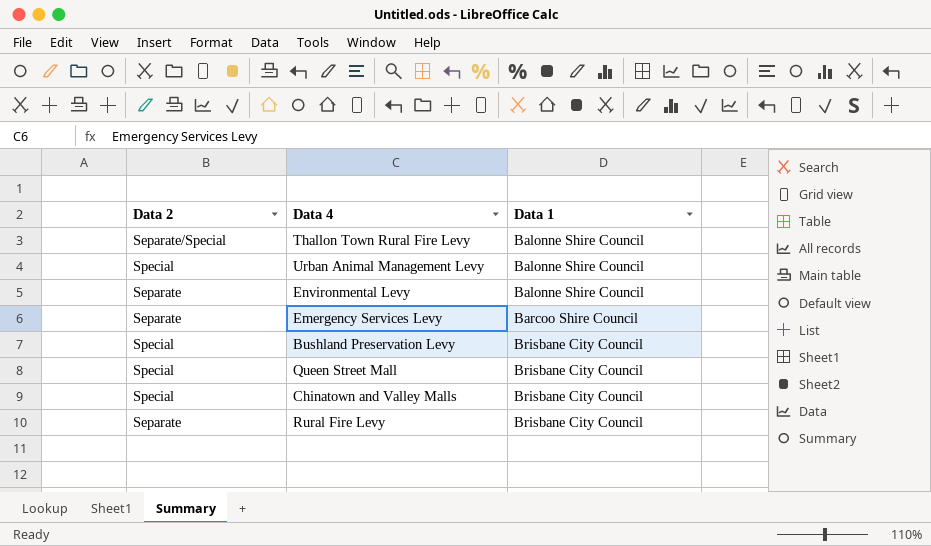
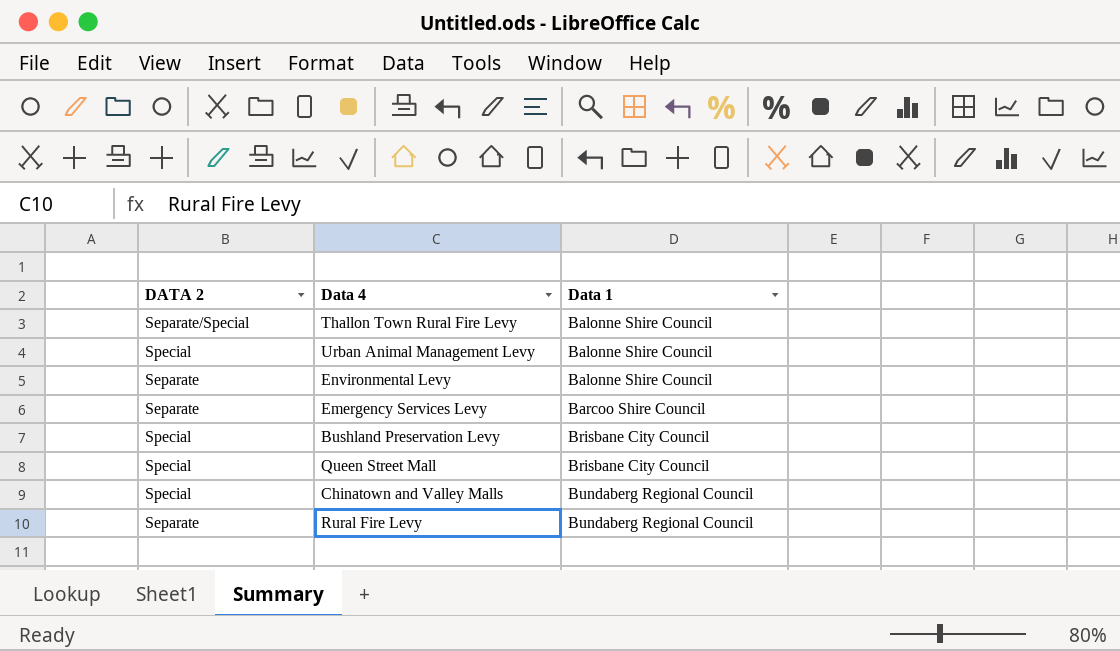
column name: Data 2 -> DATA 2
Chinatown and Valley Malls | Data 1: Brisbane City Council -> Bundaberg Regional Council
Rural Fire Levy | Data 1: Brisbane City Council -> Bundaberg Regional Council

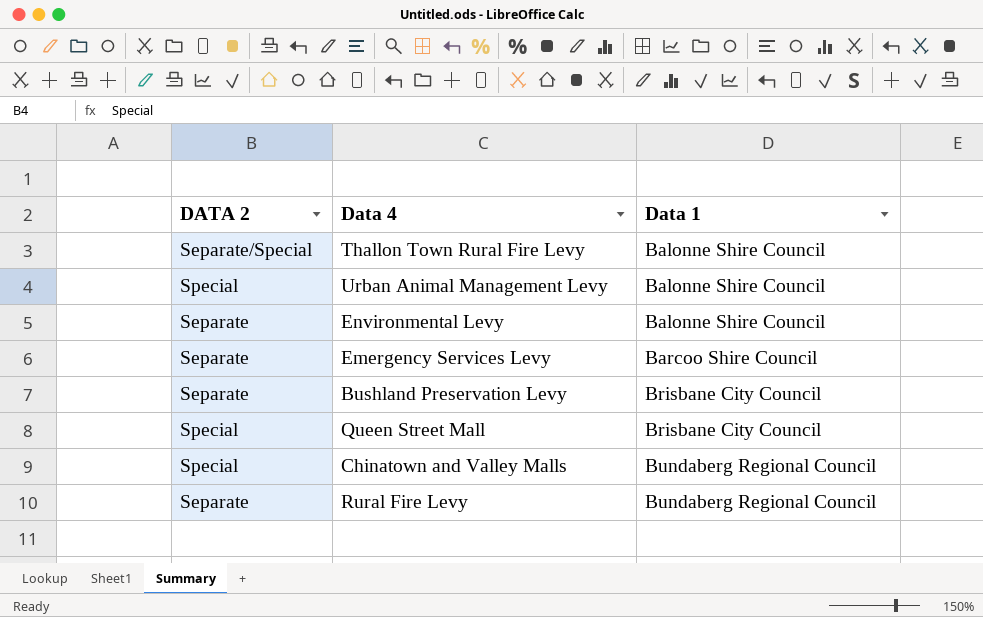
Bushland Preservation Levy | DATA 2: Special -> Separate

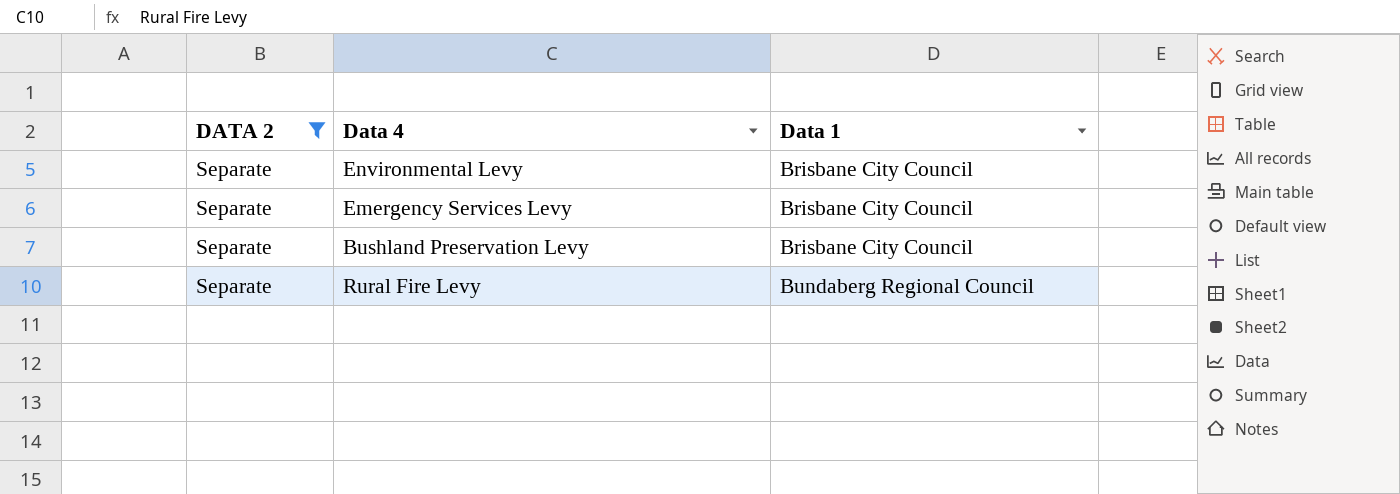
filter: none -> DATA 2 = Separate
Environmental Levy | Data 1: Balonne Shire Council -> Brisbane City Council
Emergency Services Levy | Data 1: Barcoo Shire Council -> Brisbane City Council

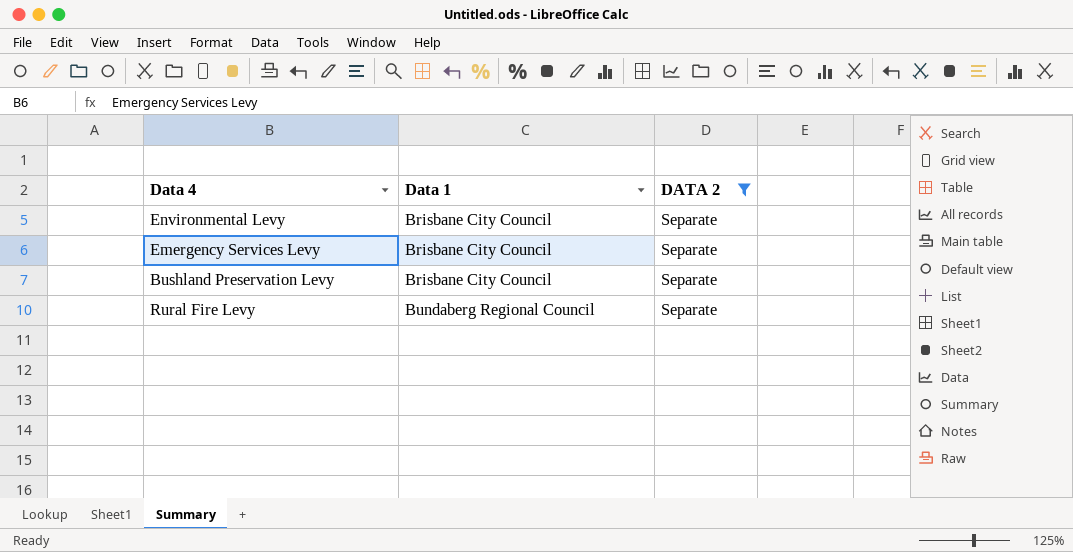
column DATA 2 | position: 1 -> 3

